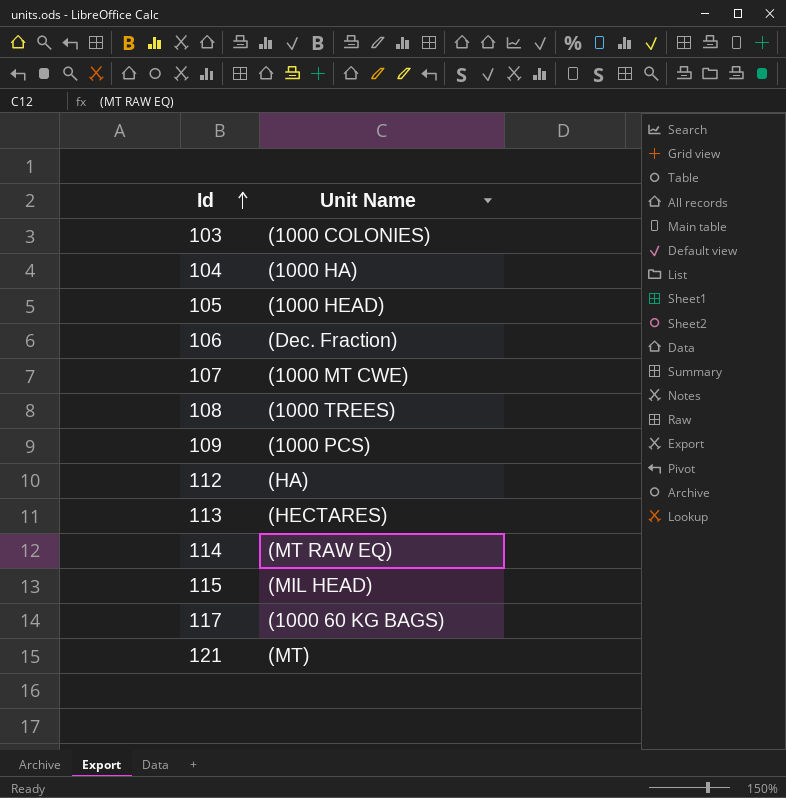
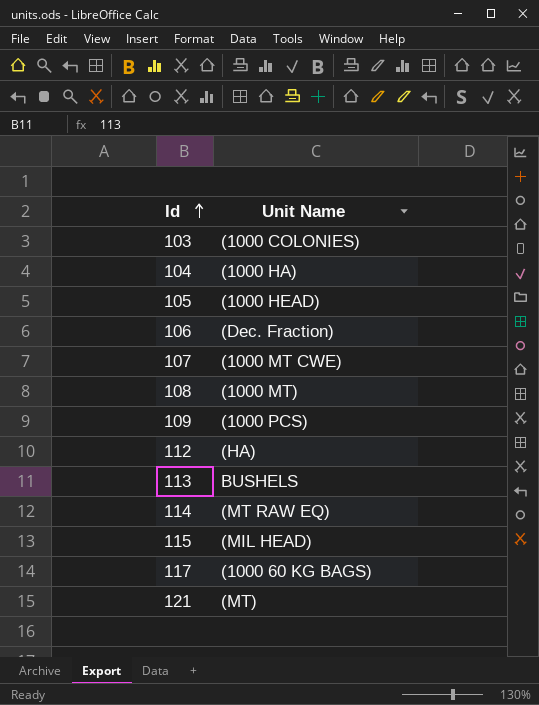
108 | Unit Name: (1000 TREES) -> (1000 MT)
113 | Unit Name: (HECTARES) -> BUSHELS

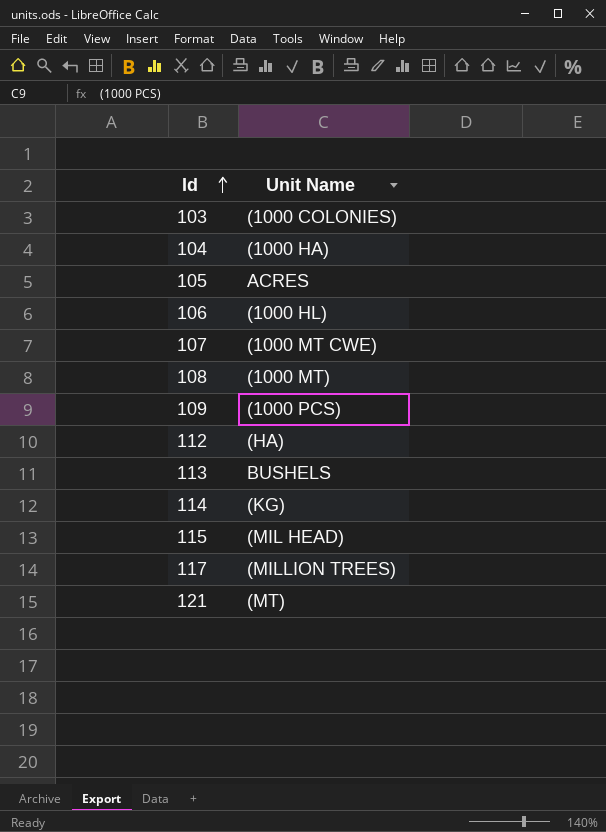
105 | Unit Name: (1000 HEAD) -> ACRES
106 | Unit Name: (Dec. Fraction) -> (1000 HL)
114 | Unit Name: (MT RAW EQ) -> (KG)
117 | Unit Name: (1000 60 KG BAGS) -> (MILLION TREES)

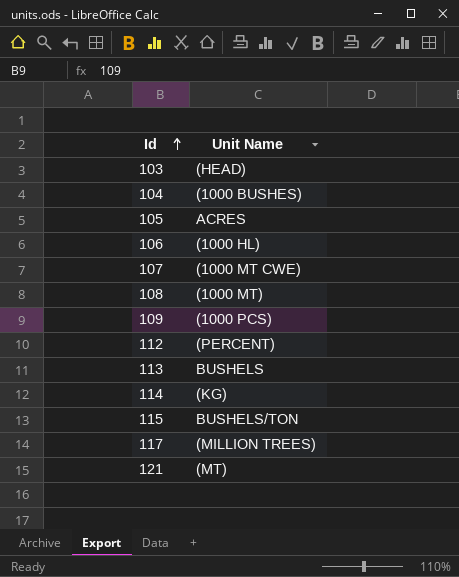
103 | Unit Name: (1000 COLONIES) -> (HEAD)
104 | Unit Name: (1000 HA) -> (1000 BUSHES)
112 | Unit Name: (HA) -> (PERCENT)
115 | Unit Name: (MIL HEAD) -> BUSHELS/TON

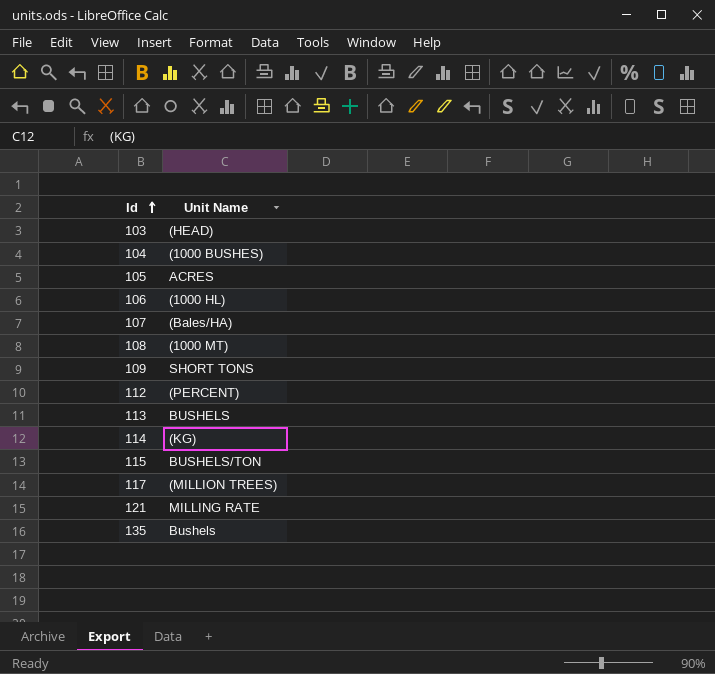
107 | Unit Name: (1000 MT CWE) -> (Bales/HA)
109 | Unit Name: (1000 PCS) -> SHORT TONS
121 | Unit Name: (MT) -> MILLING RATE
row 135: none -> Bushels

